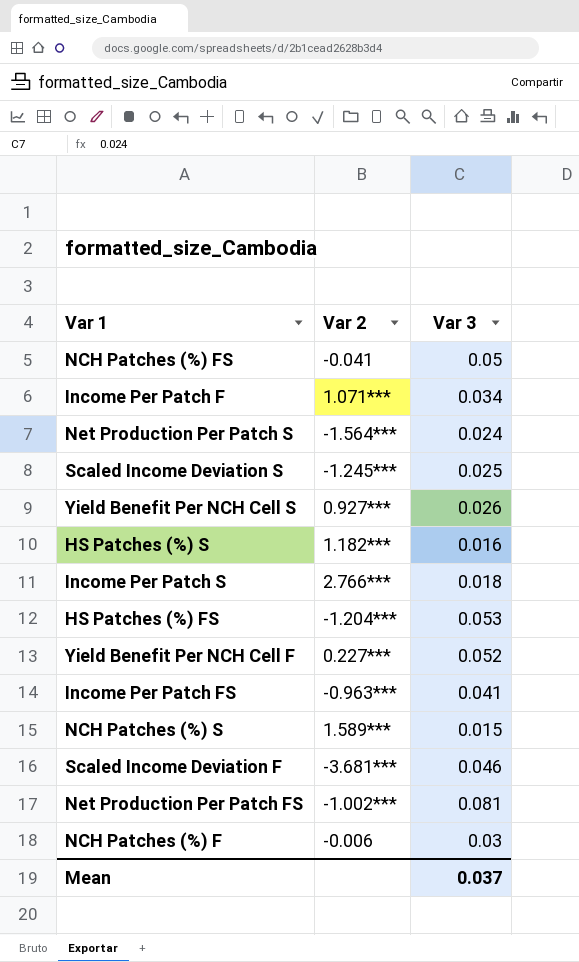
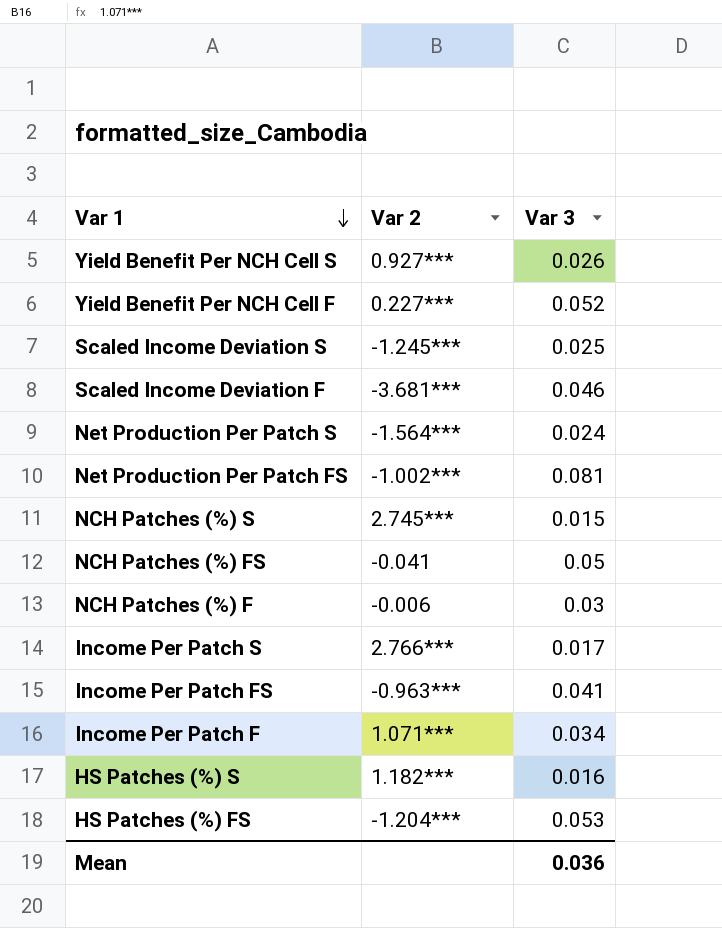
row order: none -> Var 1 descending
NCH Patches (%) S | Var 2: 1.589*** -> 2.745***
Income Per Patch S | Var 3: 0.018 -> 0.017
Mean | Var 3: 0.037 -> 0.036

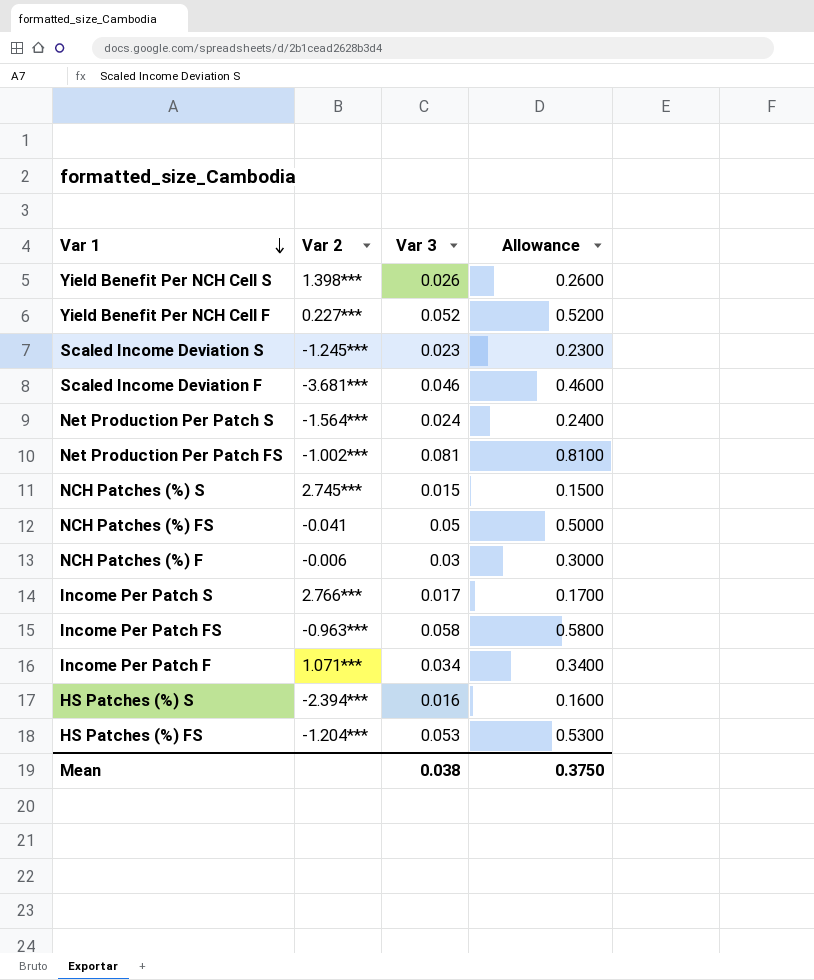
column Allowance | formula: none -> [Var 3] * 10
Yield Benefit Per NCH Cell S | Var 2: 0.927*** -> 1.398***
Scaled Income Deviation S | Var 3: 0.025 -> 0.023
Income Per Patch FS | Var 3: 0.041 -> 0.058
HS Patches (%) S | Var 2: 1.182*** -> -2.394***
Mean | Var 3: 0.036 -> 0.038

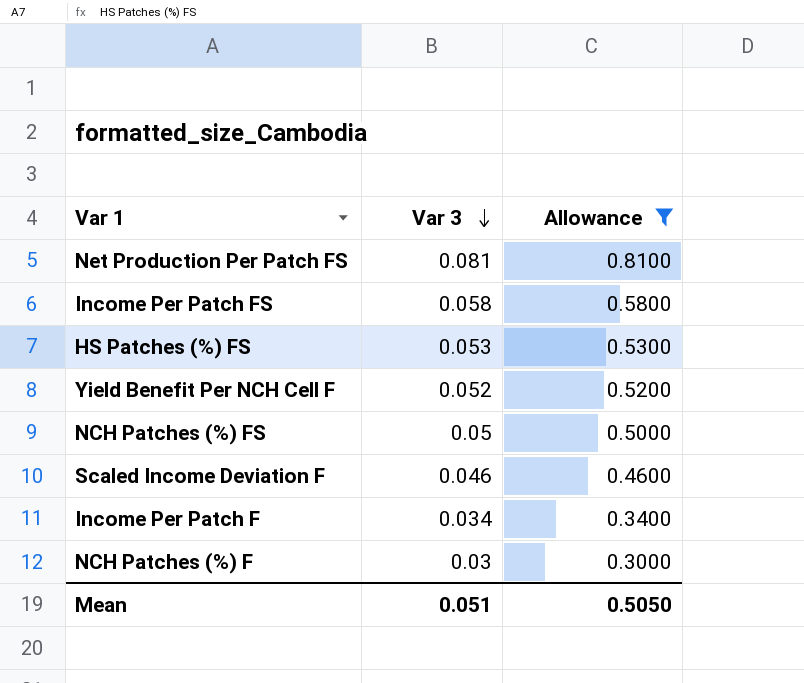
filter: none -> Allowance >= 0.3000
row order: Var 1 descending -> Var 3 descending
column Var 2 | position: 2 -> none
Mean | Var 3: 0.038 -> 0.051
Mean | Allowance: 0.3750 -> 0.5050

